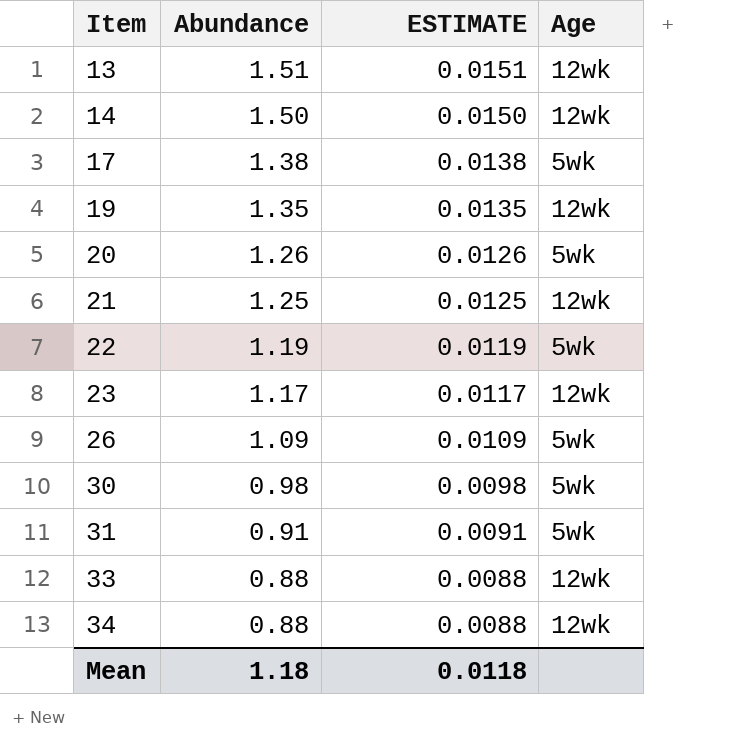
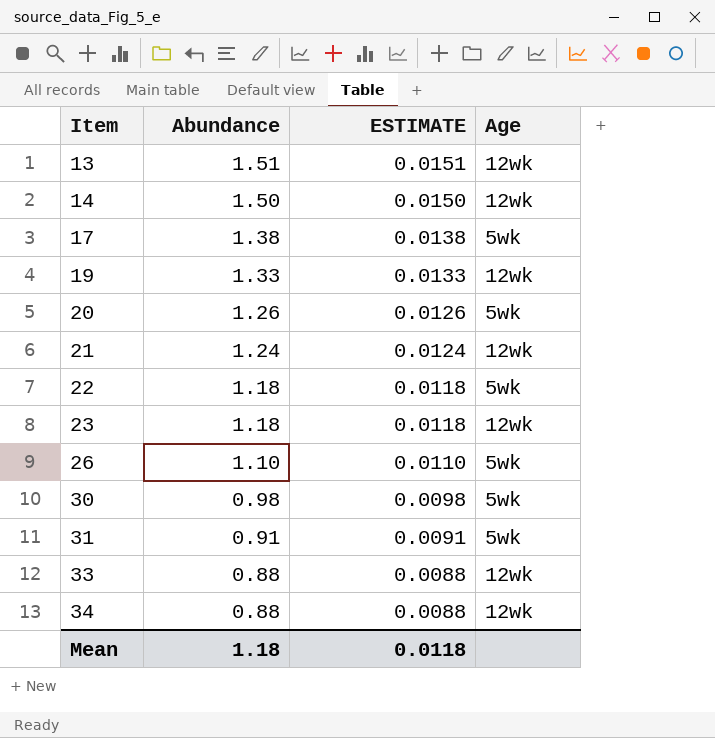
19 | Abundance: 1.35 -> 1.33
19 | ESTIMATE: 0.0135 -> 0.0133
21 | Abundance: 1.25 -> 1.24
21 | ESTIMATE: 0.0125 -> 0.0124
22 | Abundance: 1.19 -> 1.18
22 | ESTIMATE: 0.0119 -> 0.0118
23 | Abundance: 1.17 -> 1.18
23 | ESTIMATE: 0.0117 -> 0.0118
26 | Abundance: 1.09 -> 1.10
26 | ESTIMATE: 0.0109 -> 0.0110

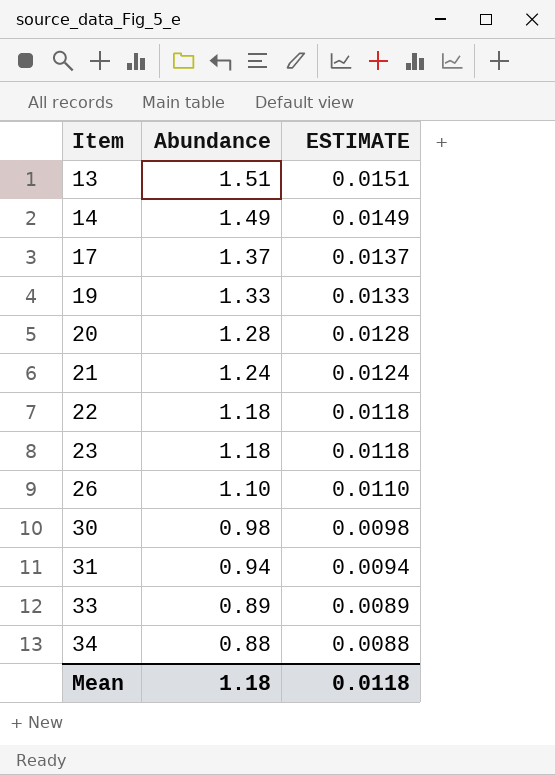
column Age | position: 4 -> none
14 | Abundance: 1.50 -> 1.49
14 | ESTIMATE: 0.0150 -> 0.0149
17 | Abundance: 1.38 -> 1.37
17 | ESTIMATE: 0.0138 -> 0.0137
20 | Abundance: 1.26 -> 1.28
20 | ESTIMATE: 0.0126 -> 0.0128
31 | Abundance: 0.91 -> 0.94
31 | ESTIMATE: 0.0091 -> 0.0094
33 | Abundance: 0.88 -> 0.89
33 | ESTIMATE: 0.0088 -> 0.0089

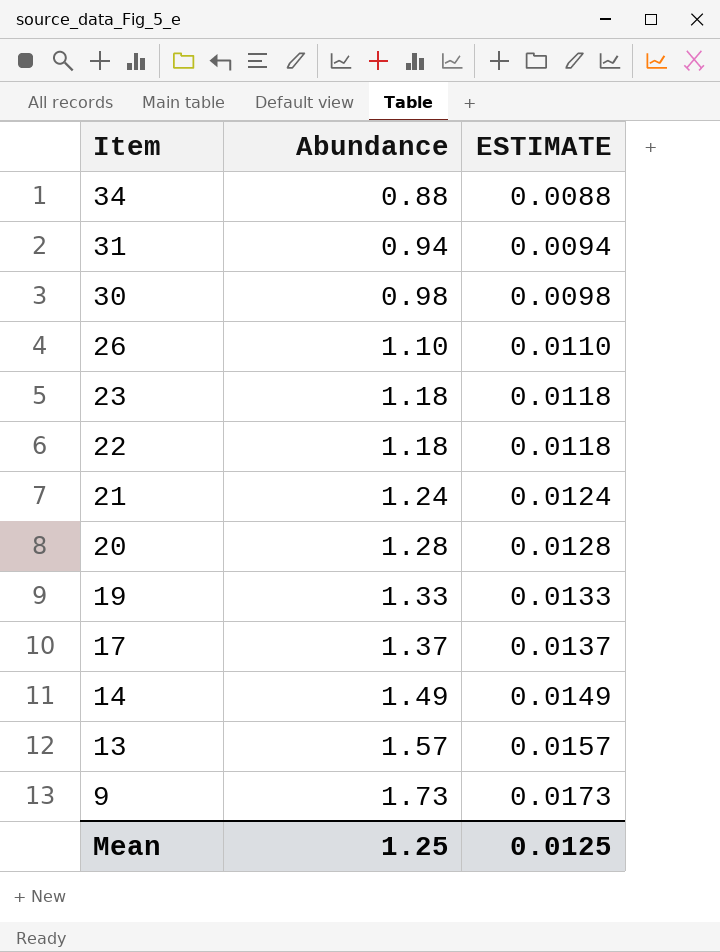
row order: Item ascending -> Item descending
row 33: 0.89 | 0.0089 -> none
13 | Abundance: 1.51 -> 1.57
13 | ESTIMATE: 0.0151 -> 0.0157
row 9: none -> 1.73 | 0.0173
Mean | Abundance: 1.18 -> 1.25
Mean | ESTIMATE: 0.0118 -> 0.0125

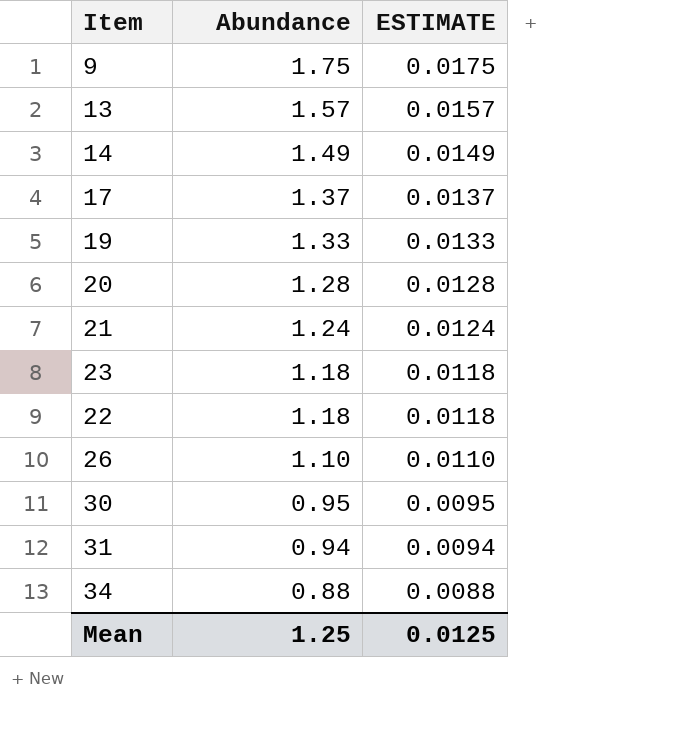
row order: Item descending -> Abundance descending
9 | Abundance: 1.73 -> 1.75
9 | ESTIMATE: 0.0173 -> 0.0175
30 | Abundance: 0.98 -> 0.95
30 | ESTIMATE: 0.0098 -> 0.0095

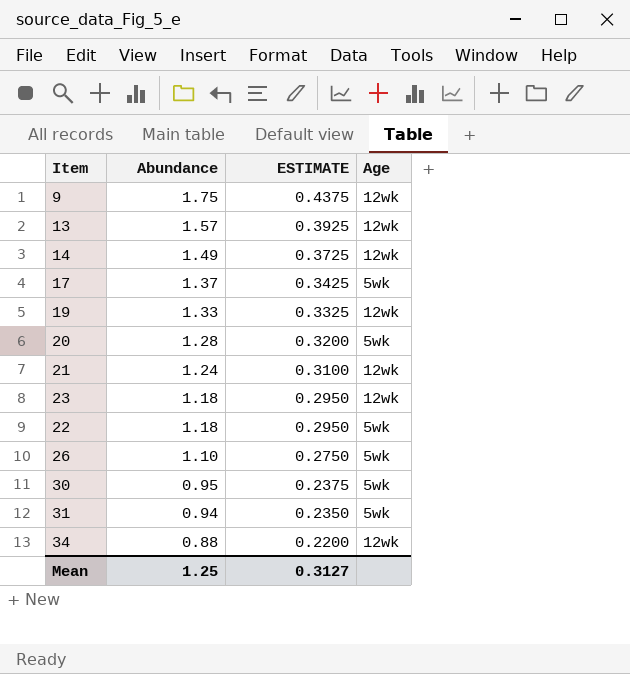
column ESTIMATE | formula: [Abundance] * 0.01 -> [Abundance] * 0.25
column Age | position: none -> 4
Mean | ESTIMATE: 0.0125 -> 0.3127

